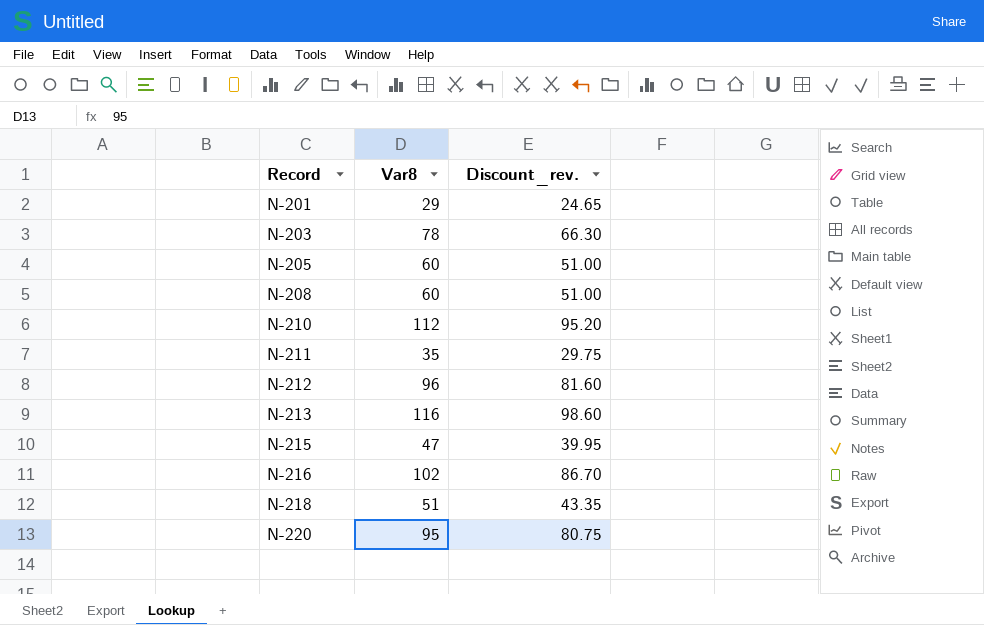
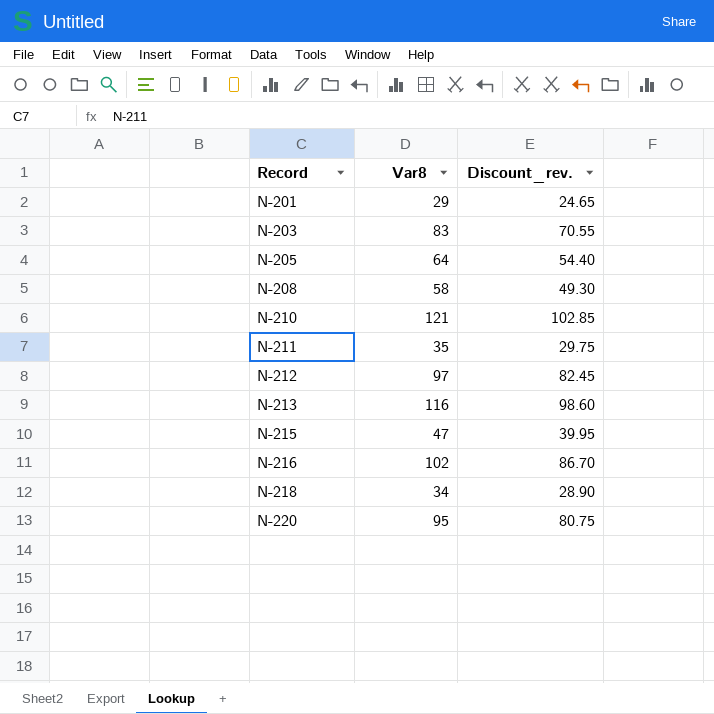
N-203 | Var8: 78 -> 83
N-203 | Discount_rev.: 66.30 -> 70.55
N-205 | Var8: 60 -> 64
N-205 | Discount_rev.: 51.00 -> 54.40
N-208 | Var8: 60 -> 58
N-208 | Discount_rev.: 51.00 -> 49.30
N-210 | Var8: 112 -> 121
N-210 | Discount_rev.: 95.20 -> 102.85
N-212 | Var8: 96 -> 97
N-212 | Discount_rev.: 81.60 -> 82.45
N-218 | Var8: 51 -> 34
N-218 | Discount_rev.: 43.35 -> 28.90

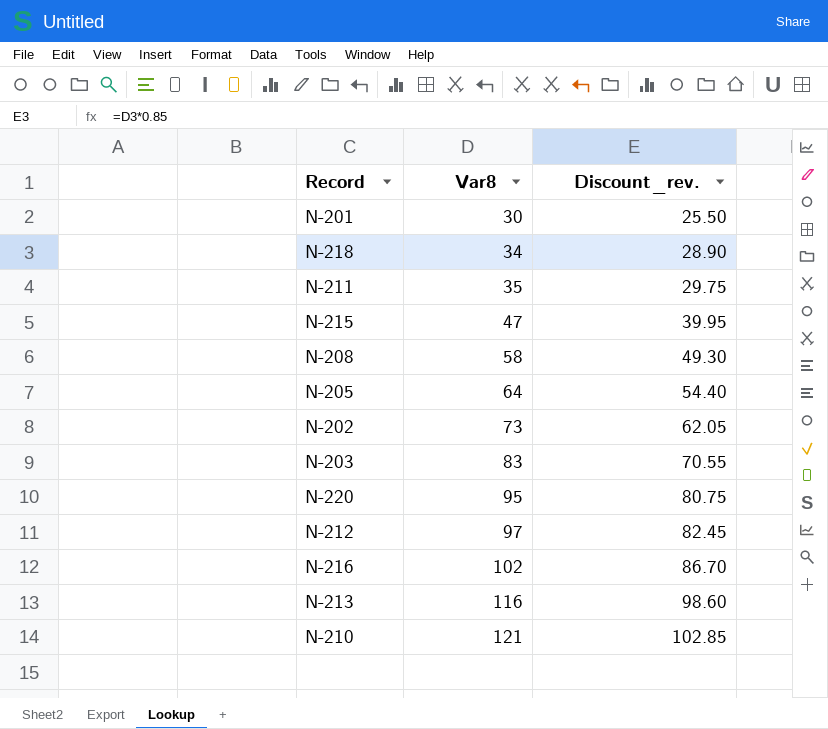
row order: Record ascending -> Var8 ascending
N-201 | Var8: 29 -> 30
N-201 | Discount_rev.: 24.65 -> 25.50
row N-202: none -> 73 | 62.05

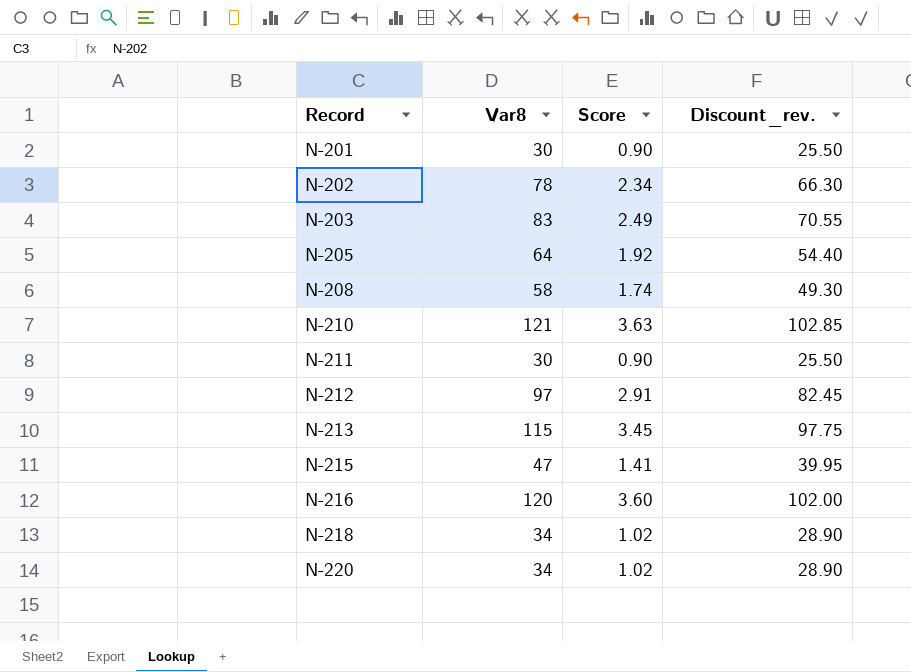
row order: Var8 ascending -> Record ascending
column Score | formula: none -> [Var8] * 0.03
N-202 | Var8: 73 -> 78
N-202 | Discount_rev.: 62.05 -> 66.30
N-211 | Var8: 35 -> 30
N-211 | Discount_rev.: 29.75 -> 25.50
N-213 | Var8: 116 -> 115
N-213 | Discount_rev.: 98.60 -> 97.75
N-216 | Var8: 102 -> 120
N-216 | Discount_rev.: 86.70 -> 102.00
N-220 | Var8: 95 -> 34
N-220 | Discount_rev.: 80.75 -> 28.90

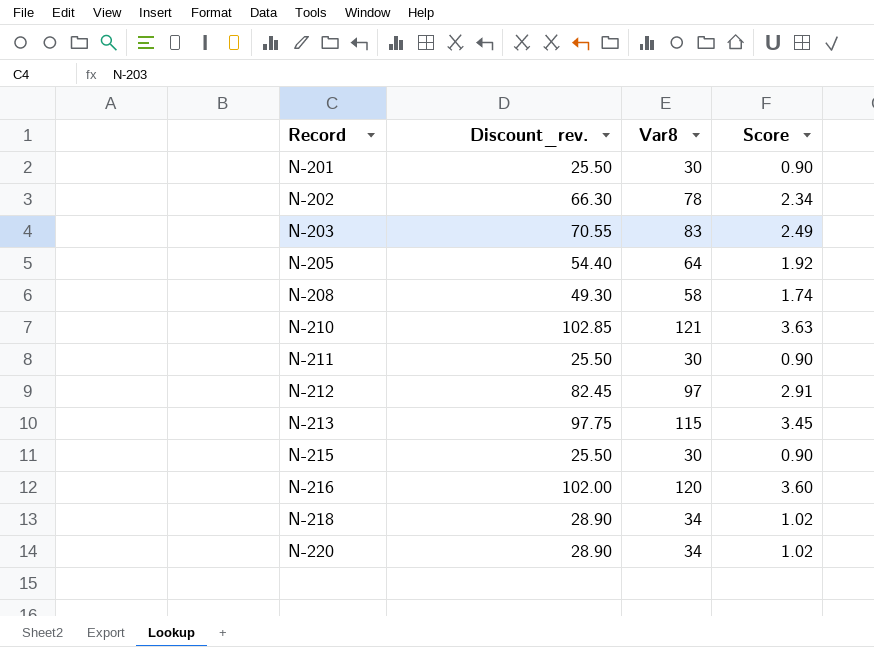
column Discount_rev. | position: 4 -> 2
N-215 | Discount_rev.: 39.95 -> 25.50
N-215 | Var8: 47 -> 30
N-215 | Score: 1.41 -> 0.90

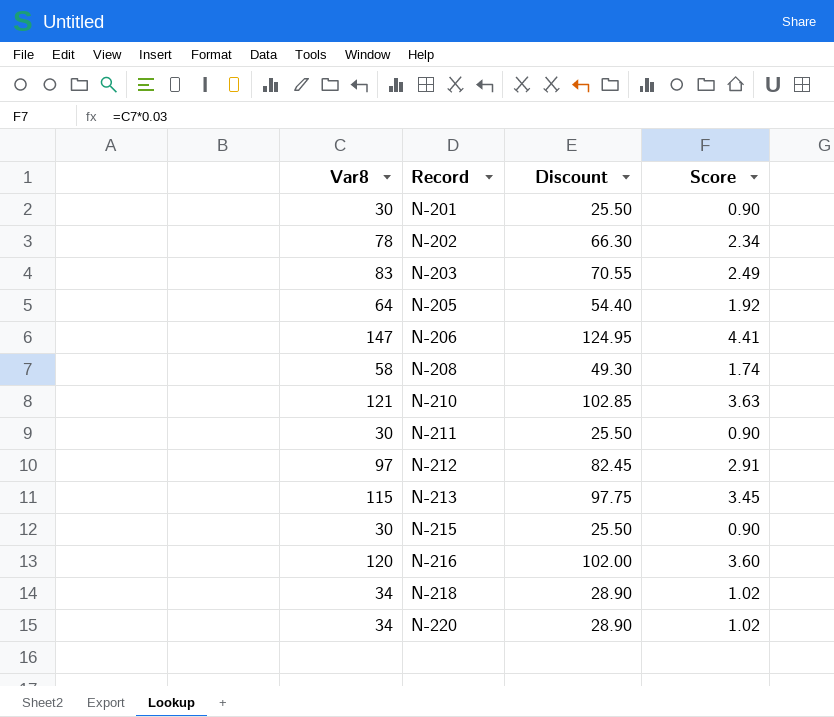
column Var8 | position: 3 -> 1
column name: Discount_rev. -> Discount
row N-206: none -> 147 | 124.95 | 4.41

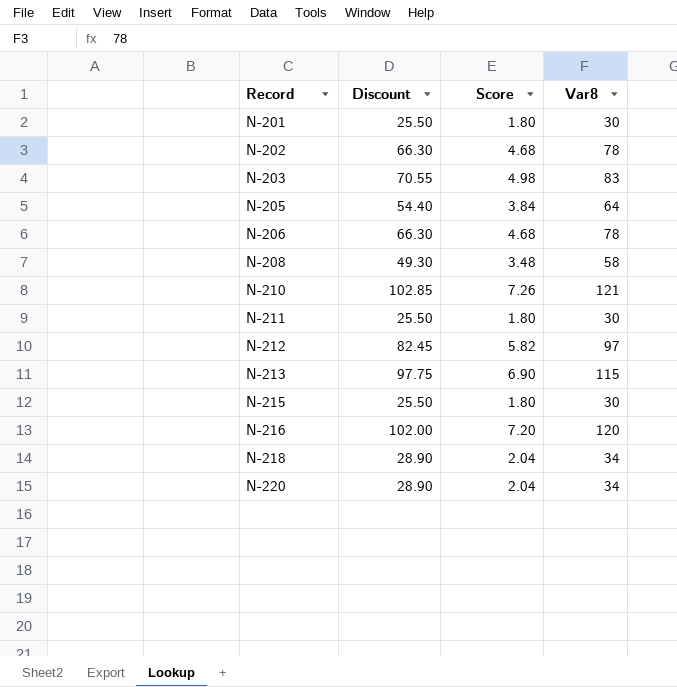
column Score | formula: [Var8] * 0.03 -> [Var8] * 0.06
column Var8 | position: 1 -> 4
N-206 | Discount: 124.95 -> 66.30
N-206 | Var8: 147 -> 78

